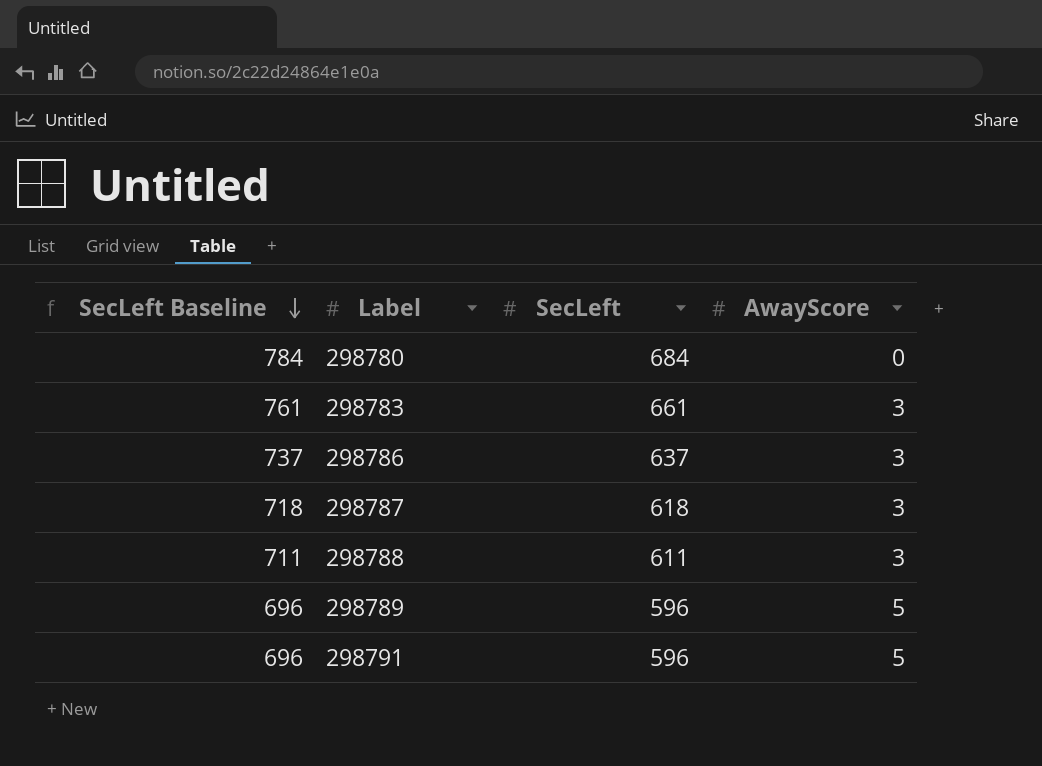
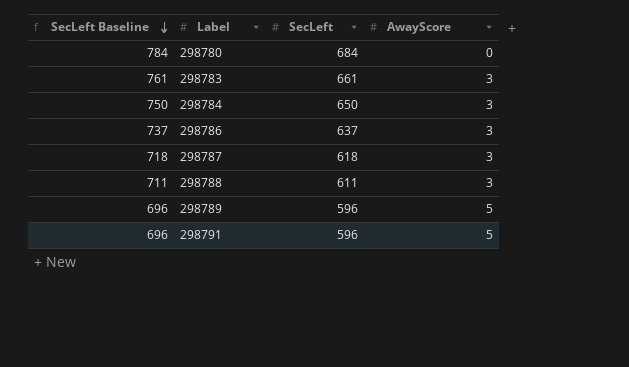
row 298784: none -> 750 | 650 | 3

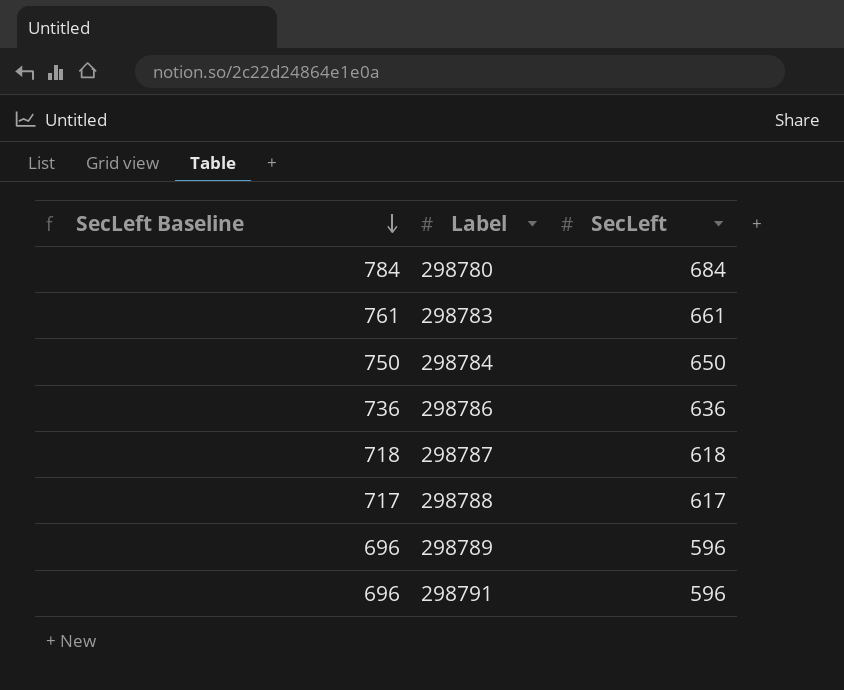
column AwayScore | position: 4 -> none
298786 | SecLeft Baseline: 737 -> 736
298786 | SecLeft: 637 -> 636
298788 | SecLeft Baseline: 711 -> 717
298788 | SecLeft: 611 -> 617

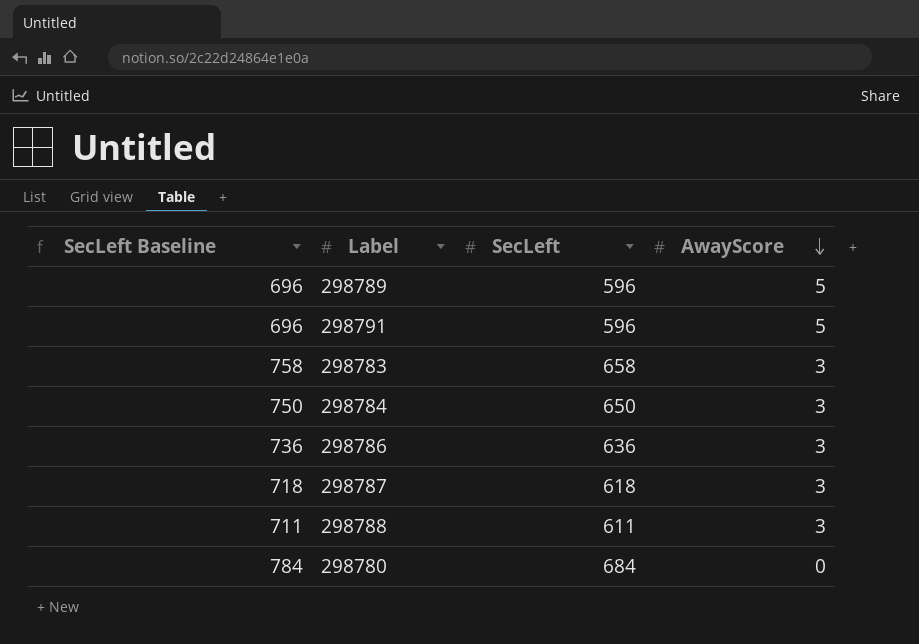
row order: SecLeft Baseline descending -> AwayScore descending
column AwayScore | position: none -> 4
298783 | SecLeft Baseline: 761 -> 758
298783 | SecLeft: 661 -> 658
298788 | SecLeft Baseline: 717 -> 711
298788 | SecLeft: 617 -> 611

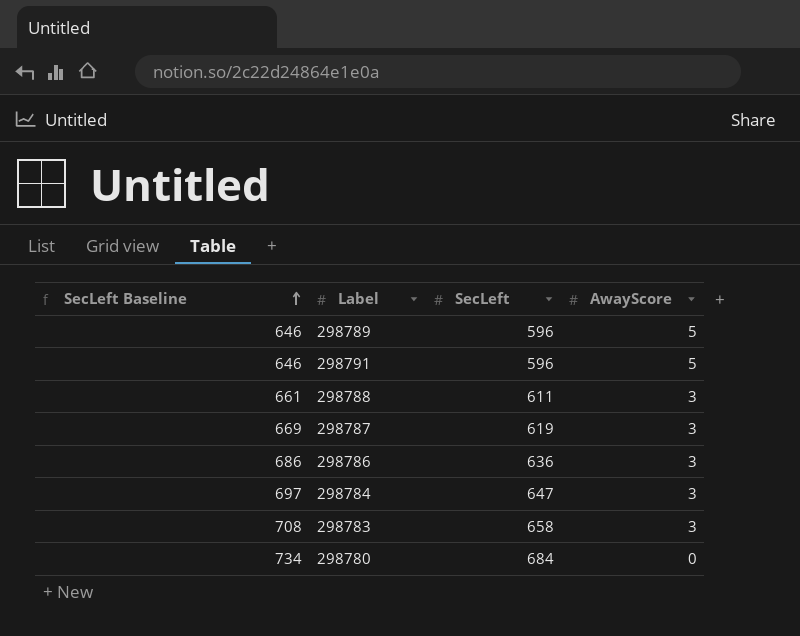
row order: AwayScore descending -> SecLeft Baseline ascending
column SecLeft Baseline | formula: [SecLeft] + 100 -> [SecLeft] + 50
298787 | SecLeft: 618 -> 619
298784 | SecLeft: 650 -> 647

